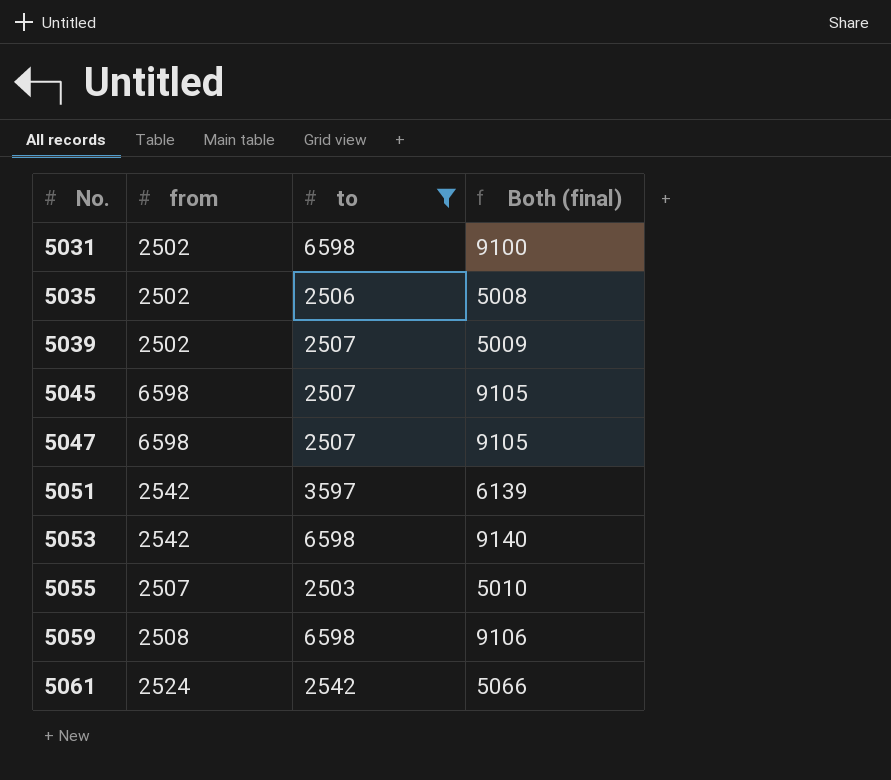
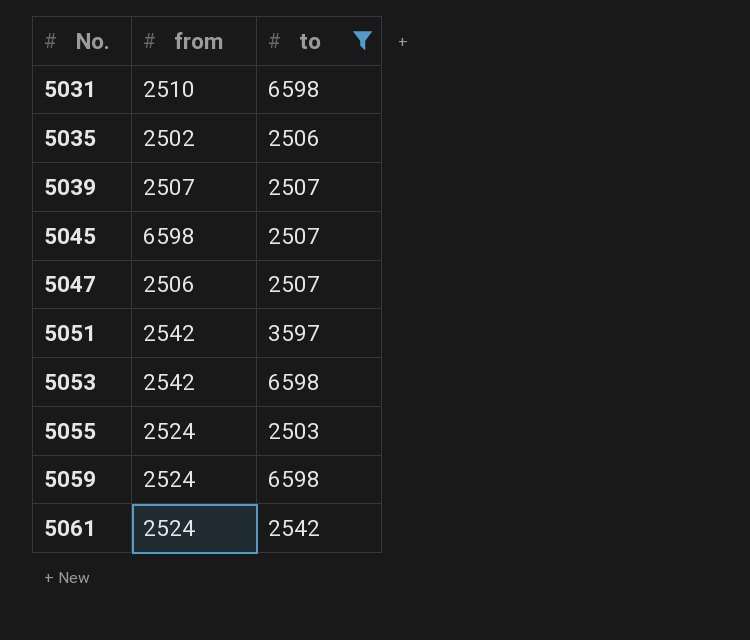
column Both (final) | formula: [from] + [to] -> none
5031 | from: 2502 -> 2510
5039 | from: 2502 -> 2507
5047 | from: 6598 -> 2506
5055 | from: 2507 -> 2524
5059 | from: 2508 -> 2524

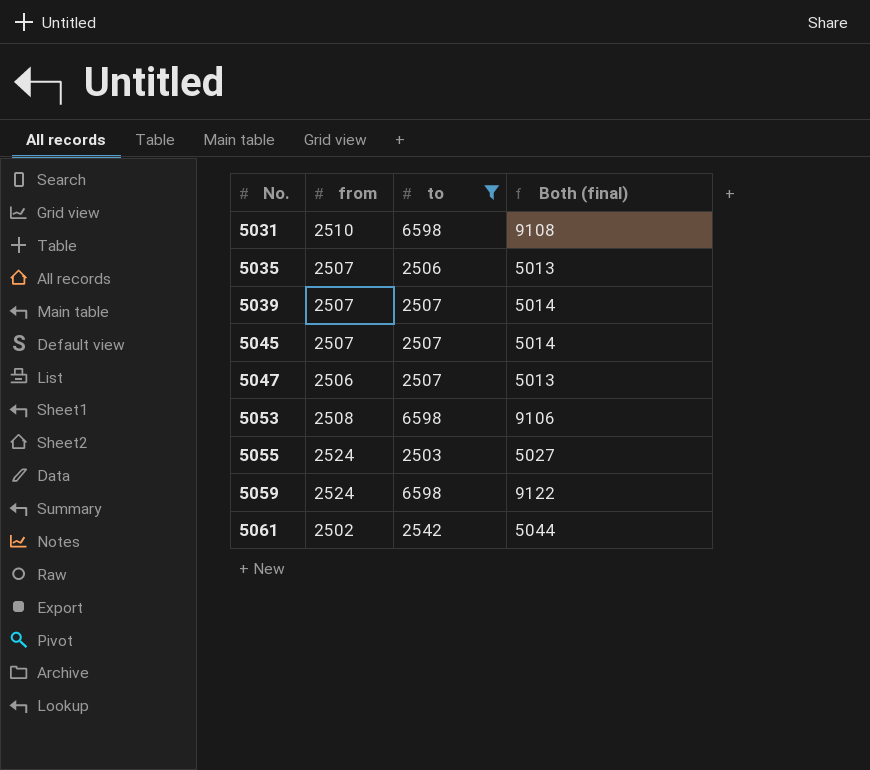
column Both (final) | formula: none -> [from] + [to]
row 5051: 2542 | 3597 -> none
5035 | from: 2502 -> 2507
5045 | from: 6598 -> 2507
5053 | from: 2542 -> 2508
5061 | from: 2524 -> 2502

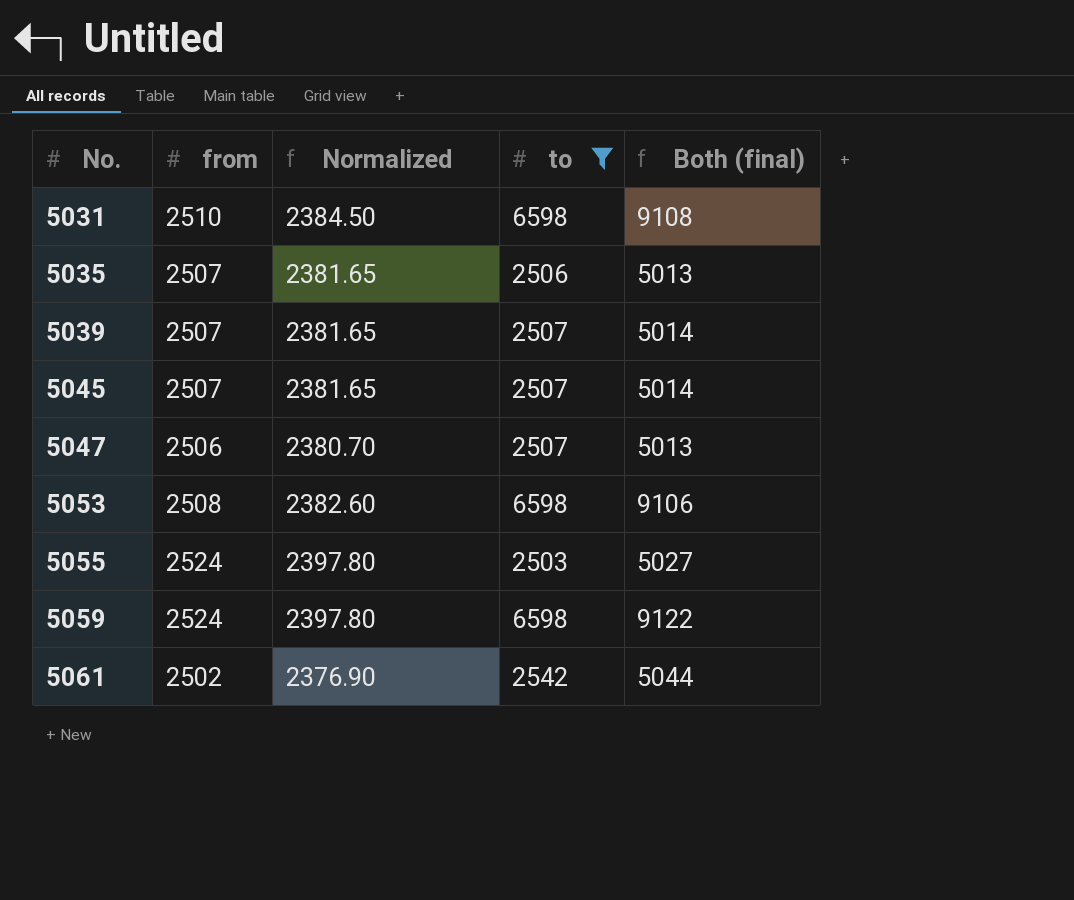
column Normalized | formula: none -> [from] * 0.95

